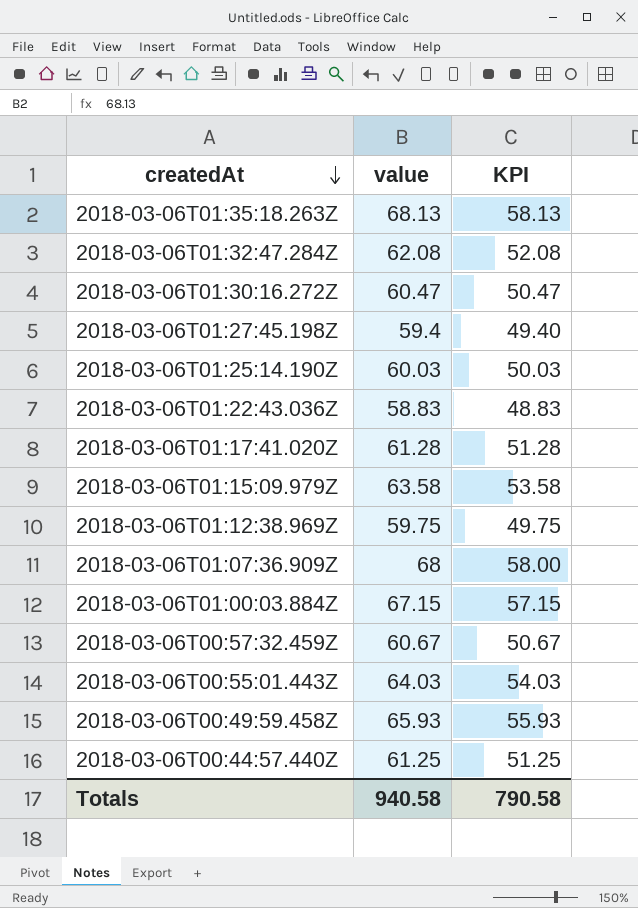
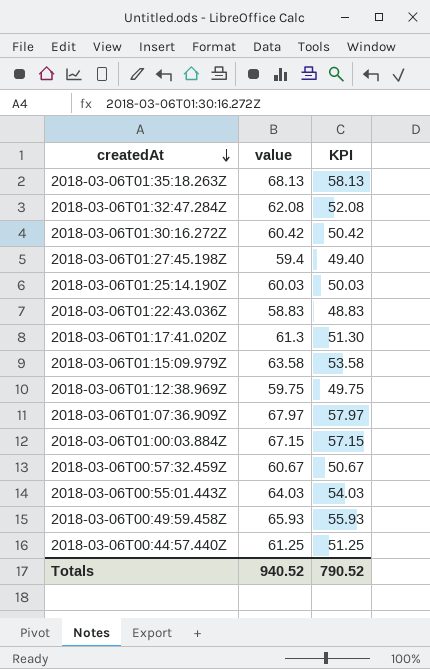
2018-03-06T01:30:16.272Z | value: 60.47 -> 60.42
2018-03-06T01:30:16.272Z | KPI: 50.47 -> 50.42
2018-03-06T01:17:41.020Z | value: 61.28 -> 61.3
2018-03-06T01:17:41.020Z | KPI: 51.28 -> 51.30
2018-03-06T01:07:36.909Z | value: 68 -> 67.97
2018-03-06T01:07:36.909Z | KPI: 58.00 -> 57.97
Totals | value: 940.58 -> 940.52
Totals | KPI: 790.58 -> 790.52

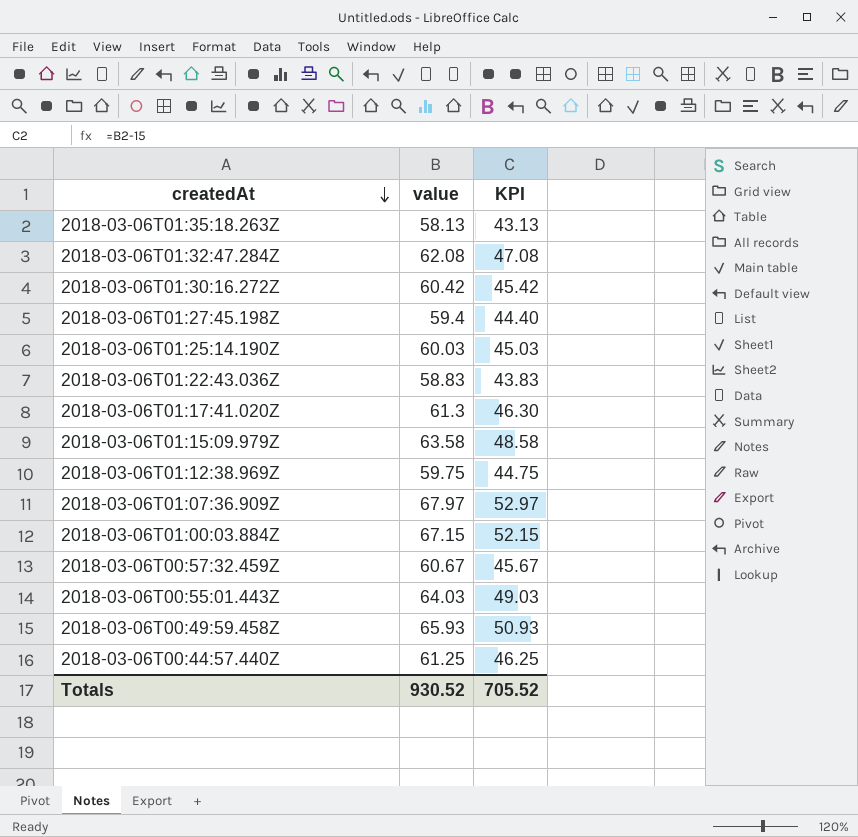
column KPI | formula: [value] - 10 -> [value] - 15
2018-03-06T01:35:18.263Z | value: 68.13 -> 58.13
Totals | value: 940.52 -> 930.52
Totals | KPI: 790.52 -> 705.52

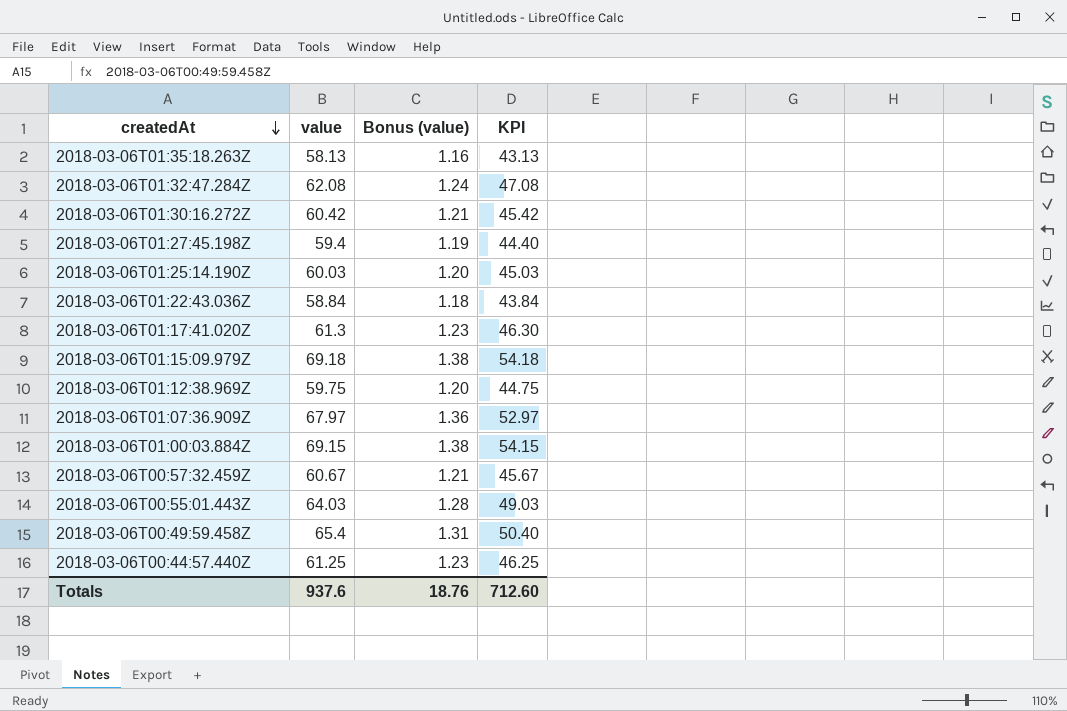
column Bonus (value) | formula: none -> [value] * 0.02
2018-03-06T01:22:43.036Z | value: 58.83 -> 58.84
2018-03-06T01:22:43.036Z | KPI: 43.83 -> 43.84
2018-03-06T01:15:09.979Z | value: 63.58 -> 69.18
2018-03-06T01:15:09.979Z | KPI: 48.58 -> 54.18
2018-03-06T01:00:03.884Z | value: 67.15 -> 69.15
2018-03-06T01:00:03.884Z | KPI: 52.15 -> 54.15
2018-03-06T00:49:59.458Z | value: 65.93 -> 65.4
2018-03-06T00:49:59.458Z | KPI: 50.93 -> 50.40
Totals | value: 930.52 -> 937.6
Totals | KPI: 705.52 -> 712.60

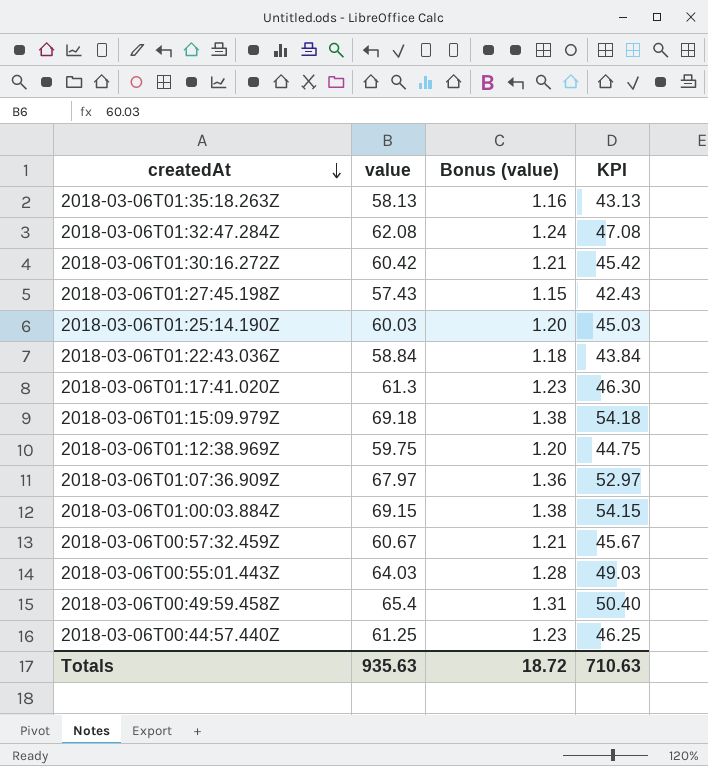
2018-03-06T01:27:45.198Z | value: 59.4 -> 57.43
2018-03-06T01:27:45.198Z | Bonus (value): 1.19 -> 1.15
2018-03-06T01:27:45.198Z | KPI: 44.40 -> 42.43
Totals | value: 937.6 -> 935.63
Totals | Bonus (value): 18.76 -> 18.72
Totals | KPI: 712.60 -> 710.63

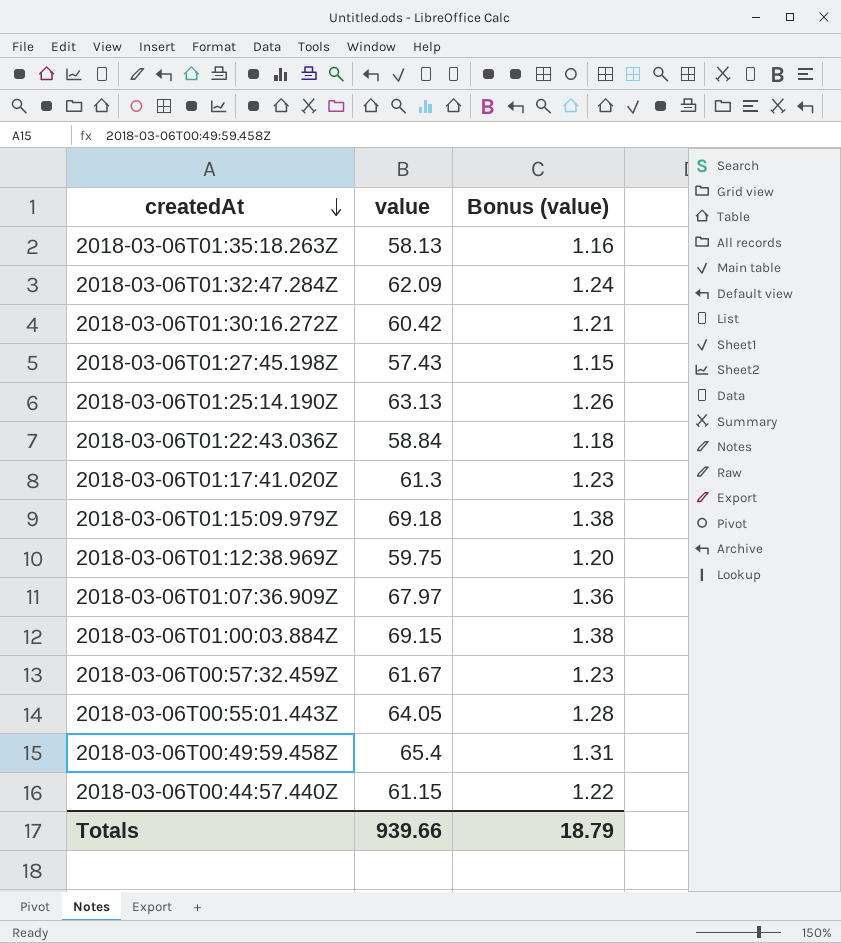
column KPI | formula: [value] - 15 -> none
2018-03-06T01:32:47.284Z | value: 62.08 -> 62.09
2018-03-06T01:25:14.190Z | value: 60.03 -> 63.13
2018-03-06T01:25:14.190Z | Bonus (value): 1.20 -> 1.26
2018-03-06T00:57:32.459Z | value: 60.67 -> 61.67
2018-03-06T00:57:32.459Z | Bonus (value): 1.21 -> 1.23
2018-03-06T00:55:01.443Z | value: 64.03 -> 64.05
2018-03-06T00:44:57.440Z | value: 61.25 -> 61.15
2018-03-06T00:44:57.440Z | Bonus (value): 1.23 -> 1.22
Totals | value: 935.63 -> 939.66
Totals | Bonus (value): 18.72 -> 18.79

